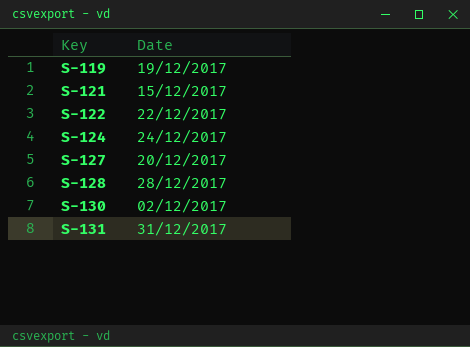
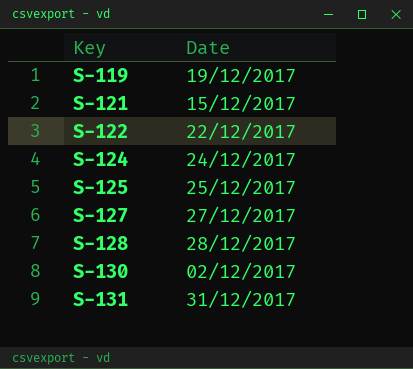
row S-125: none -> 25/12/2017
S-127 | Date: 20/12/2017 -> 27/12/2017

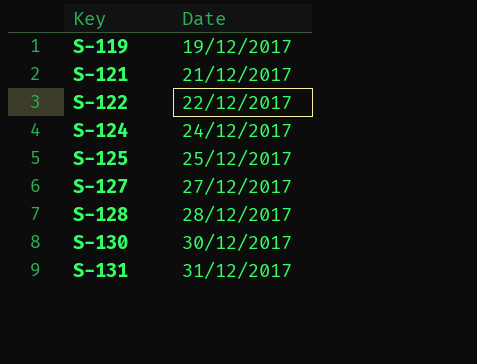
S-121 | Date: 15/12/2017 -> 21/12/2017
S-130 | Date: 02/12/2017 -> 30/12/2017

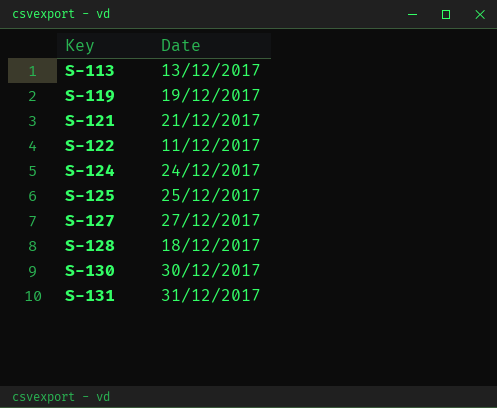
row S-113: none -> 13/12/2017
S-122 | Date: 22/12/2017 -> 11/12/2017
S-128 | Date: 28/12/2017 -> 18/12/2017

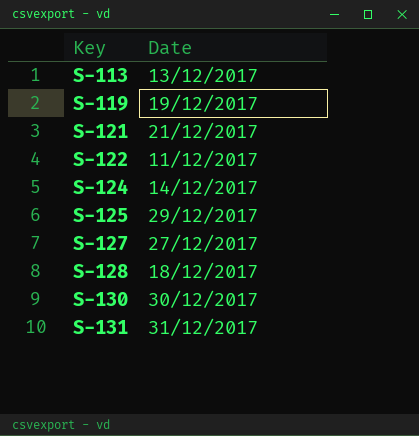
S-124 | Date: 24/12/2017 -> 14/12/2017
S-125 | Date: 25/12/2017 -> 29/12/2017

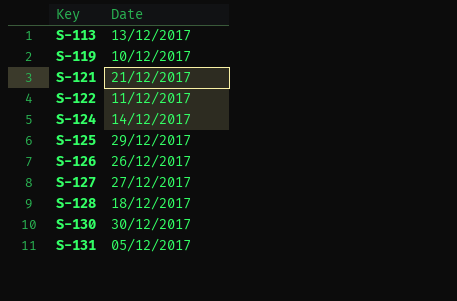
S-119 | Date: 19/12/2017 -> 10/12/2017
row S-126: none -> 26/12/2017
S-131 | Date: 31/12/2017 -> 05/12/2017

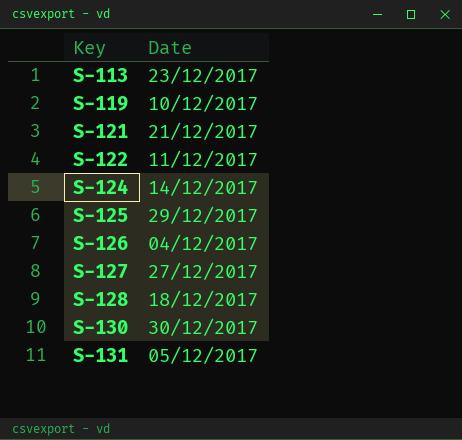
S-113 | Date: 13/12/2017 -> 23/12/2017
S-126 | Date: 26/12/2017 -> 04/12/2017

